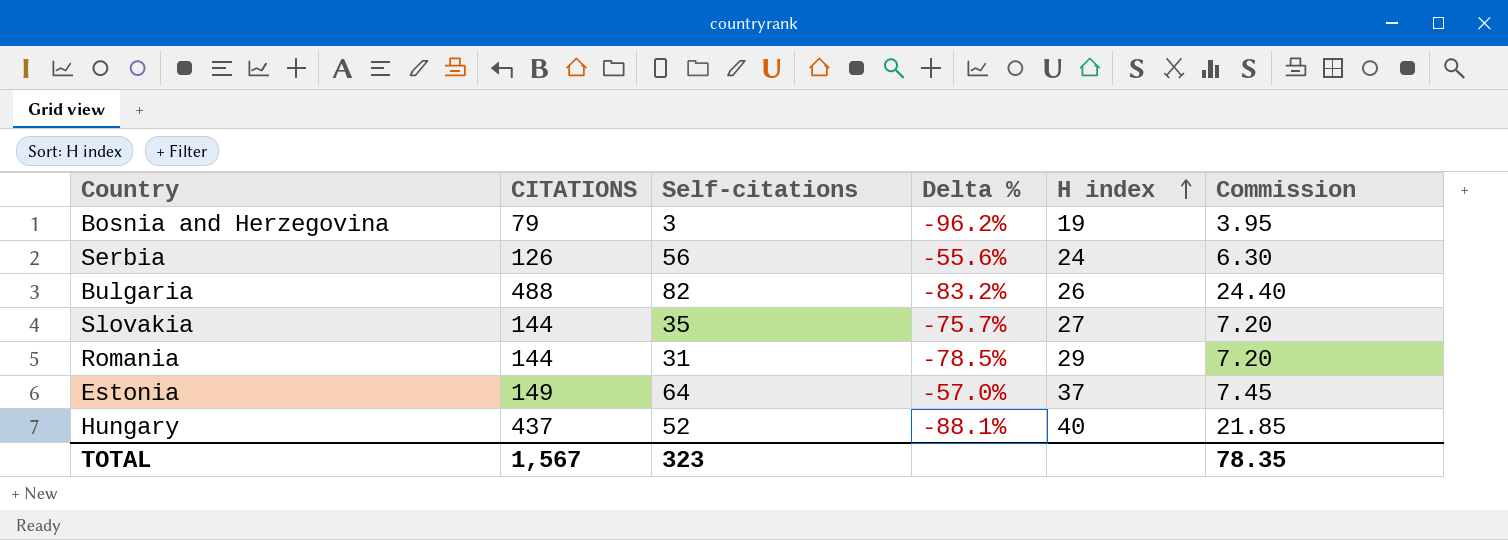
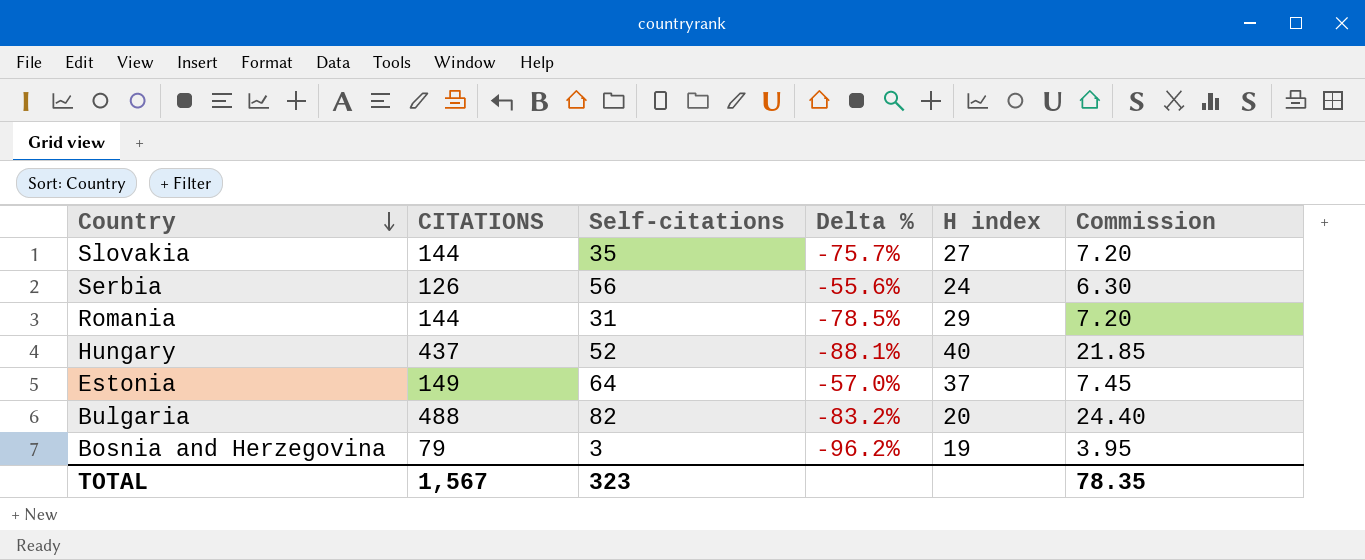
row order: H index ascending -> Country descending
Bulgaria | H index: 26 -> 20

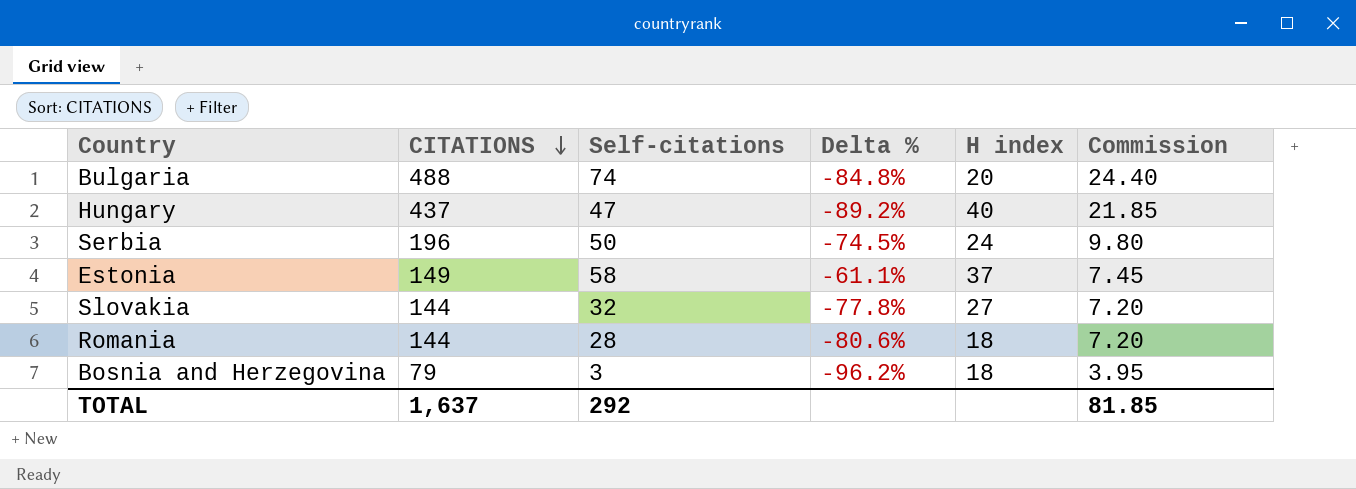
row order: Country descending -> CITATIONS descending
Bulgaria | Self-citations: 82 -> 74
Bulgaria | Delta %: -83.2% -> -84.8%
Hungary | Self-citations: 52 -> 47
Hungary | Delta %: -88.1% -> -89.2%
Serbia | CITATIONS: 126 -> 196
Serbia | Self-citations: 56 -> 50
Serbia | Delta %: -55.6% -> -74.5%
Serbia | Commission: 6.30 -> 9.80
Estonia | Self-citations: 64 -> 58
Estonia | Delta %: -57.0% -> -61.1%
Slovakia | Self-citations: 35 -> 32
Slovakia | Delta %: -75.7% -> -77.8%
Romania | Self-citations: 31 -> 28
Romania | Delta %: -78.5% -> -80.6%
Romania | H index: 29 -> 18
Bosnia and Herzegovina | H index: 19 -> 18
TOTAL | CITATIONS: 1,567 -> 1,637
TOTAL | Self-citations: 323 -> 292
TOTAL | Commission: 78.35 -> 81.85

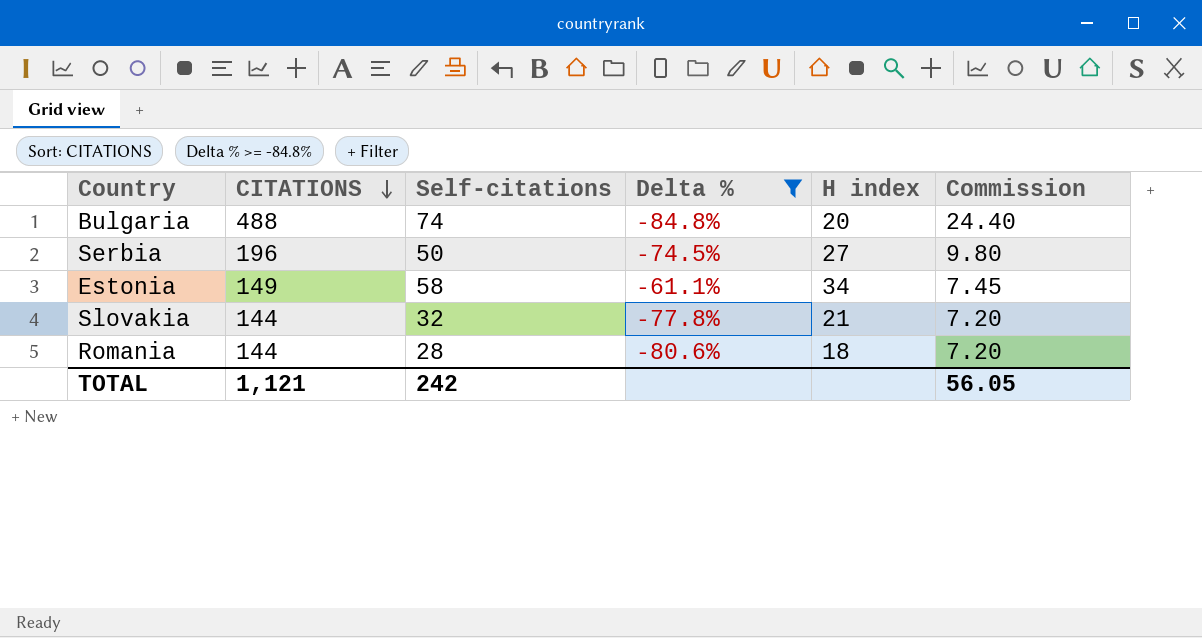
filter: none -> Delta % >= -84.8%
Serbia | H index: 24 -> 27
Estonia | H index: 37 -> 34
Slovakia | H index: 27 -> 21
TOTAL | CITATIONS: 1,637 -> 1,121
TOTAL | Self-citations: 292 -> 242
TOTAL | Commission: 81.85 -> 56.05

